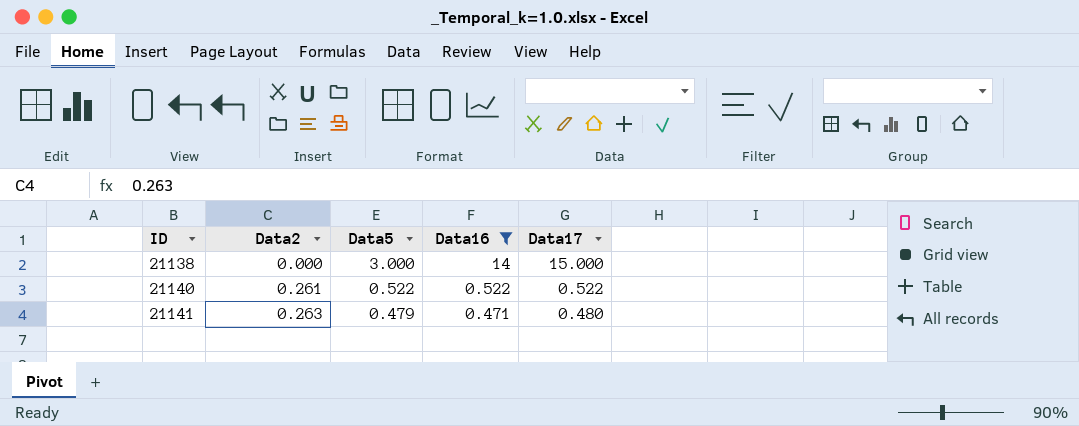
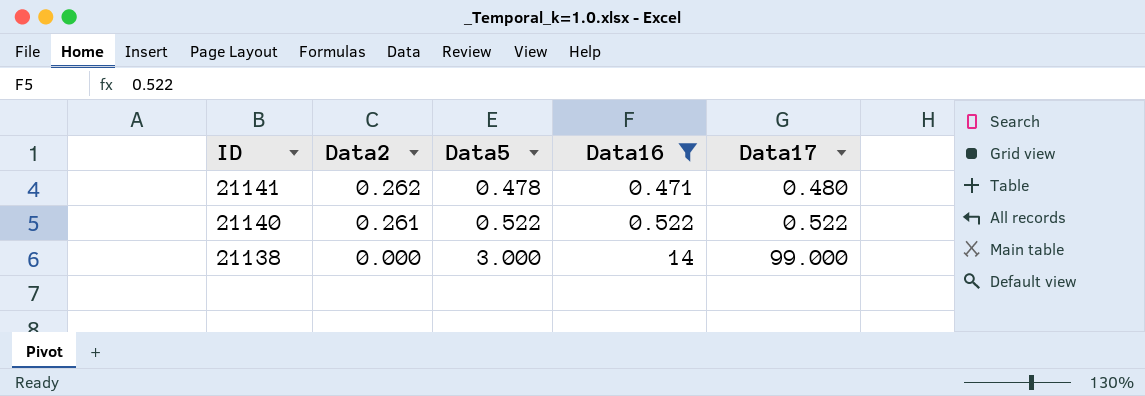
row order: ID ascending -> ID descending
21141 | Data2: 0.263 -> 0.262
21141 | Data5: 0.479 -> 0.478
21138 | Data17: 15.000 -> 99.000

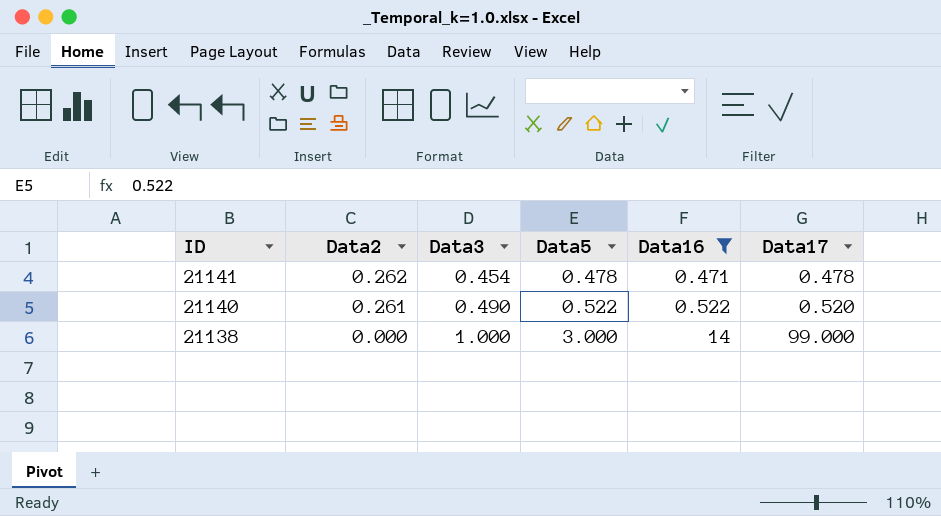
column Data3 | position: none -> 3
21141 | Data17: 0.480 -> 0.478
21140 | Data17: 0.522 -> 0.520

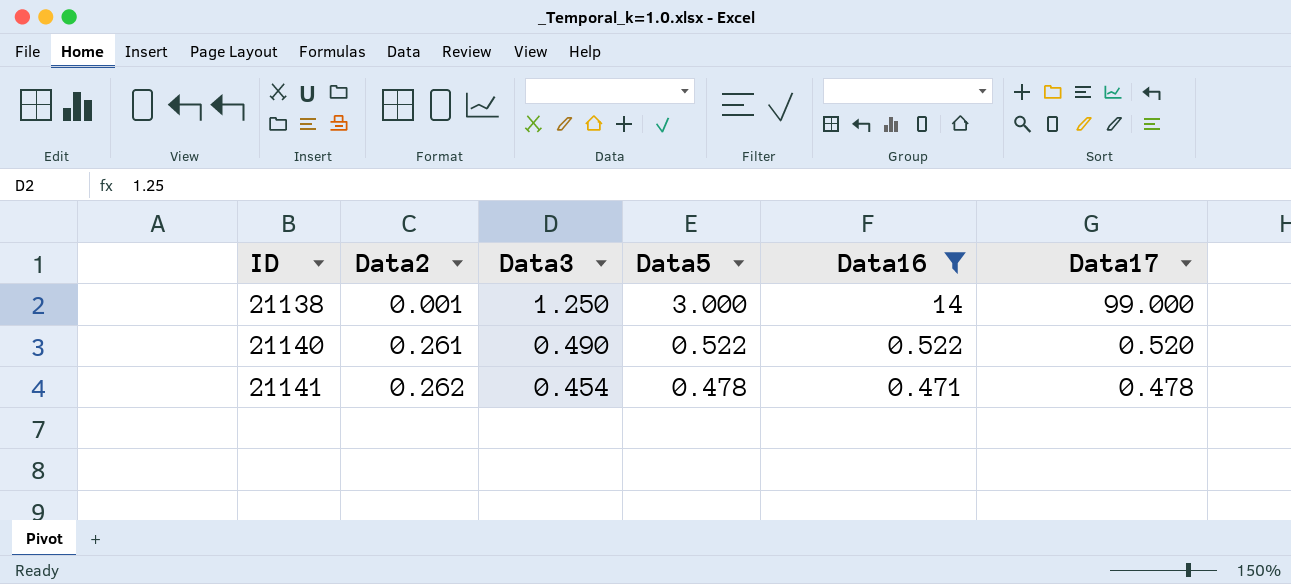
row order: ID descending -> ID ascending
21138 | Data2: 0.000 -> 0.001
21138 | Data3: 1.000 -> 1.250

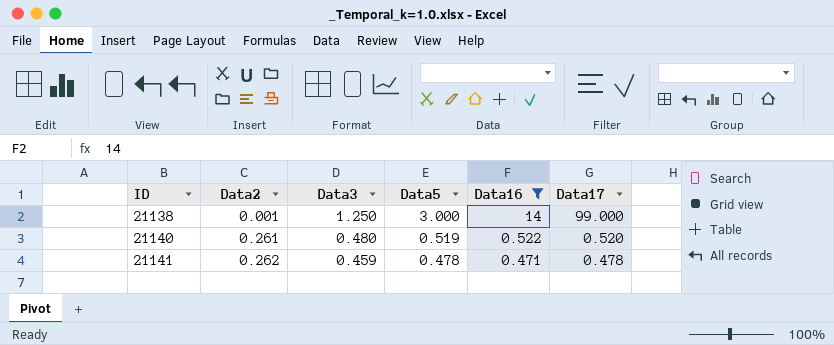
21140 | Data3: 0.490 -> 0.480
21140 | Data5: 0.522 -> 0.519
21141 | Data3: 0.454 -> 0.459

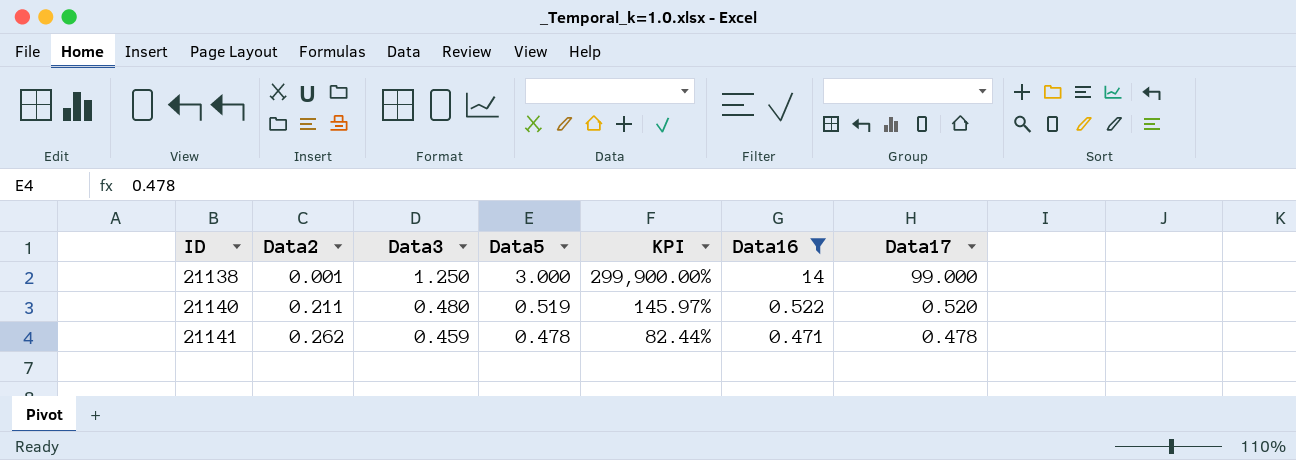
column KPI | formula: none -> ([Data5] - [Data2]) / [Data2]
21140 | Data2: 0.261 -> 0.211

